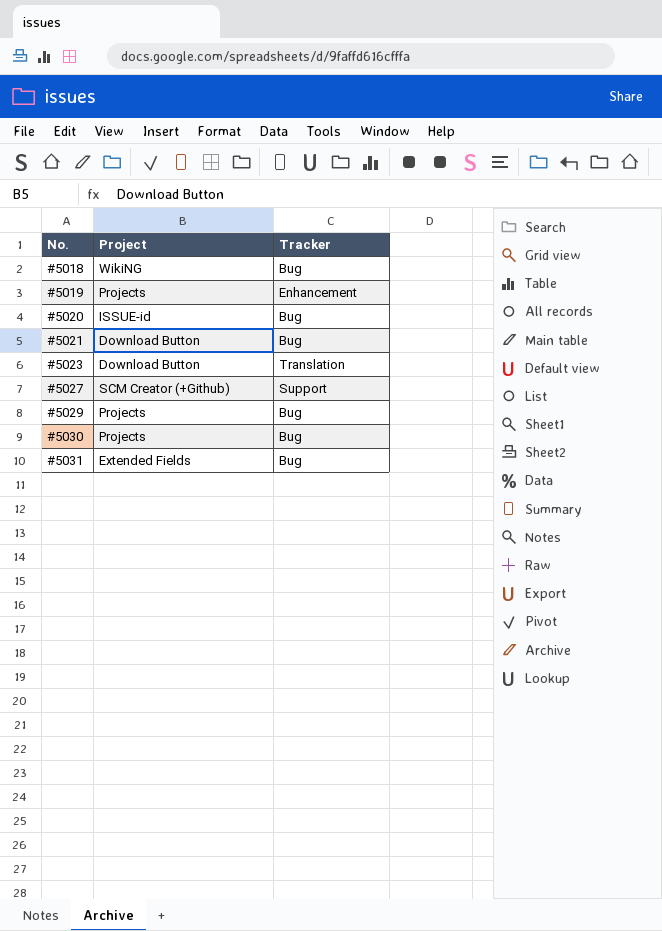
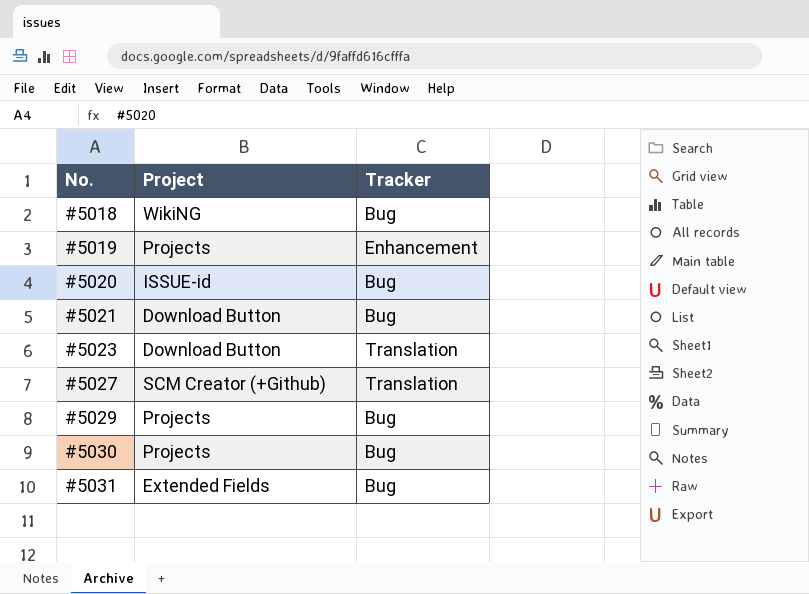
#5027 | Tracker: Support -> Translation

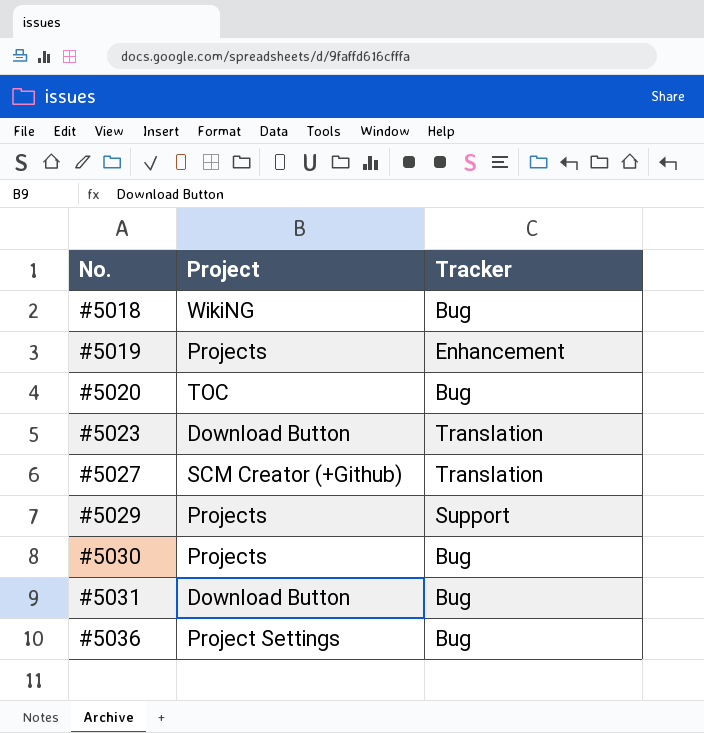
row #5021: Download Button | Bug -> none
#5020 | Project: ISSUE-id -> TOC
#5029 | Tracker: Bug -> Support
#5031 | Project: Extended Fields -> Download Button
row #5036: none -> Project Settings | Bug

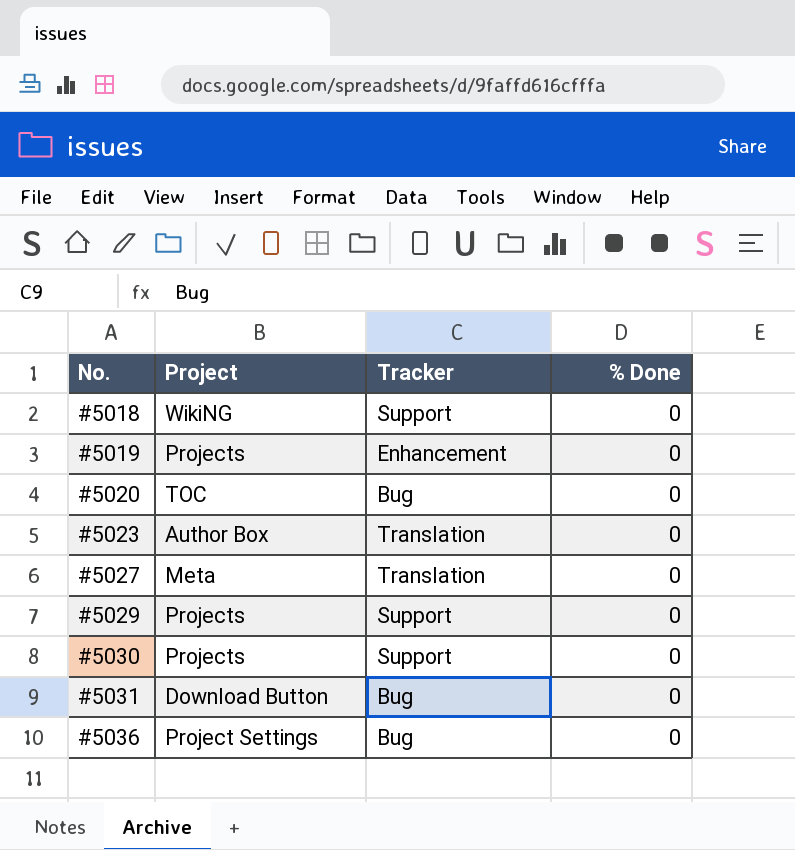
column % Done | position: none -> 4
#5018 | Tracker: Bug -> Support
#5023 | Project: Download Button -> Author Box
#5027 | Project: SCM Creator (+Github) -> Meta
#5030 | Tracker: Bug -> Support

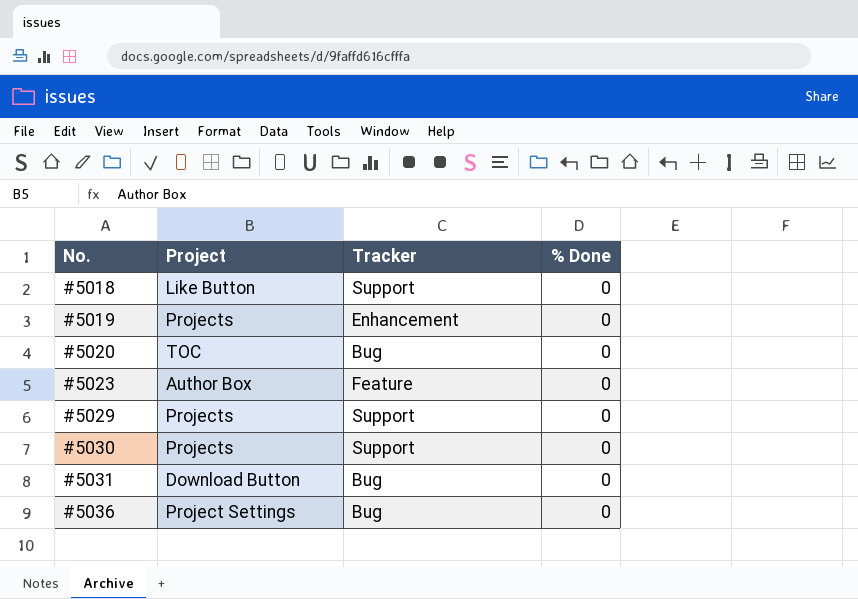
row #5027: Meta | Translation | 0 -> none
#5018 | Project: WikiNG -> Like Button
#5023 | Tracker: Translation -> Feature

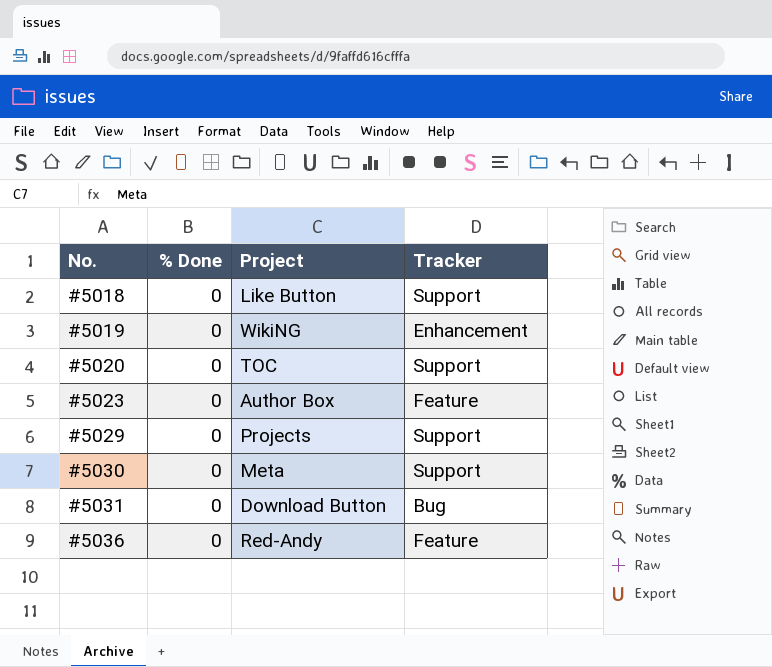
column % Done | position: 4 -> 2
#5019 | Project: Projects -> WikiNG
#5020 | Tracker: Bug -> Support
#5030 | Project: Projects -> Meta
#5036 | Project: Project Settings -> Red-Andy
#5036 | Tracker: Bug -> Feature

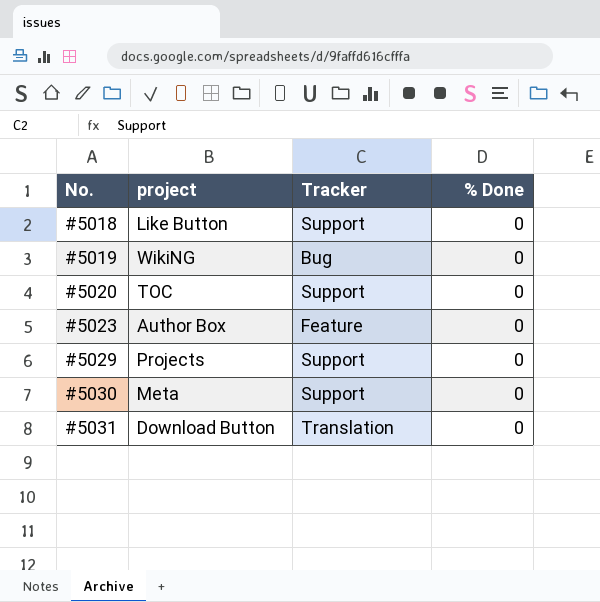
column name: Project -> project
column % Done | position: 2 -> 4
row #5036: 0 | Red-Andy | Feature -> none
#5019 | Tracker: Enhancement -> Bug
#5031 | Tracker: Bug -> Translation

